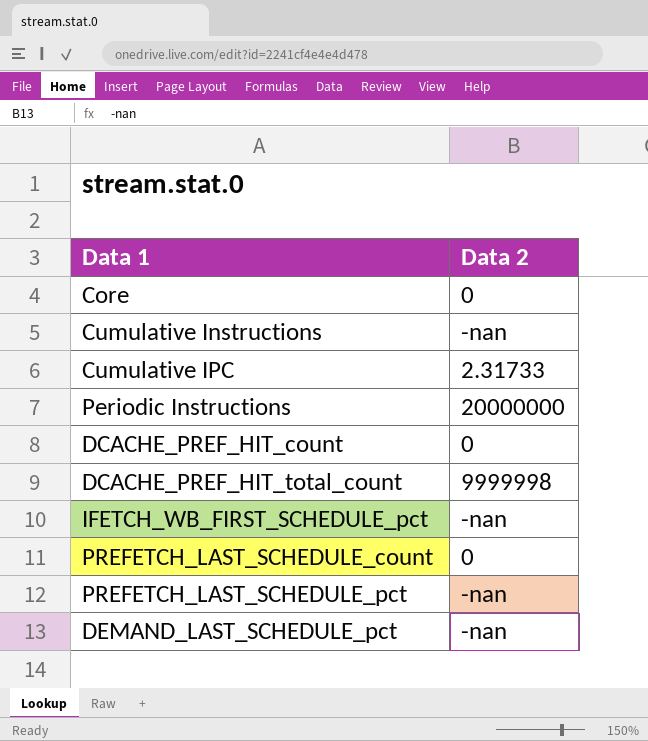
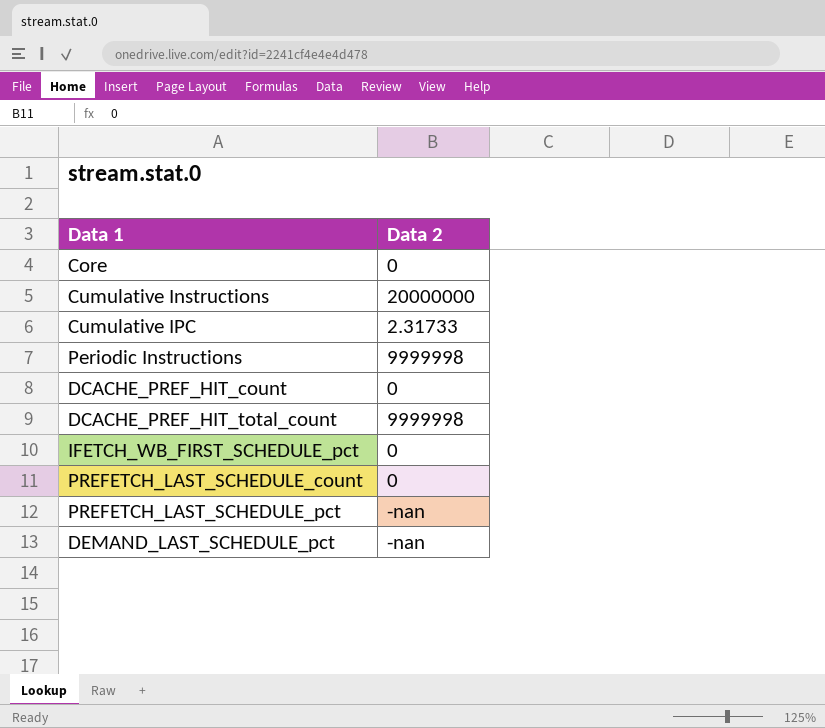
Cumulative Instructions | Data 2: -nan -> 20000000
Periodic Instructions | Data 2: 20000000 -> 9999998
IFETCH_WB_FIRST_SCHEDULE_pct | Data 2: -nan -> 0

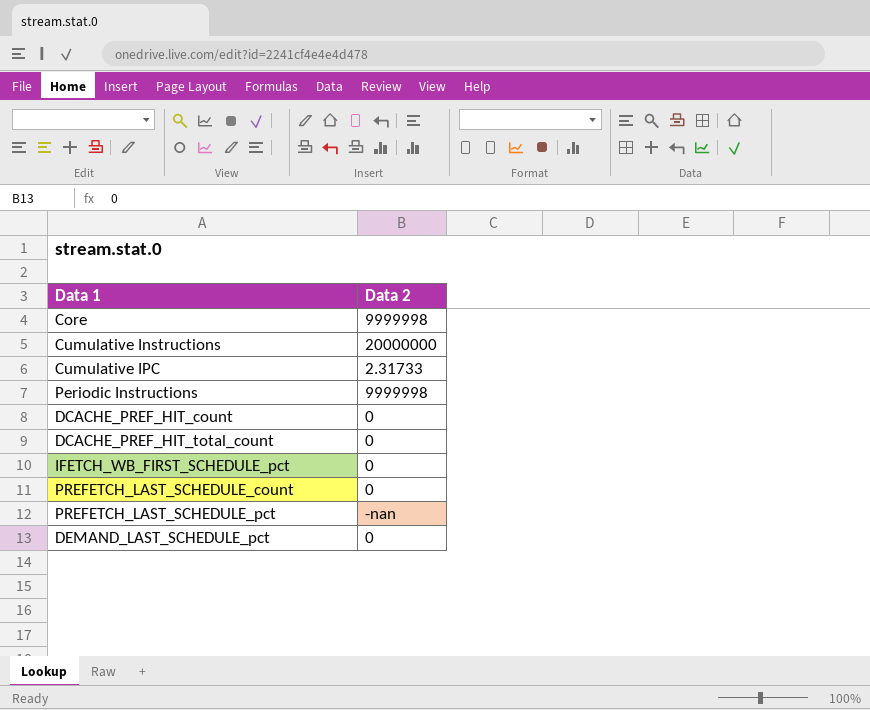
Core | Data 2: 0 -> 9999998
DCACHE_PREF_HIT_total_count | Data 2: 9999998 -> 0
DEMAND_LAST_SCHEDULE_pct | Data 2: -nan -> 0

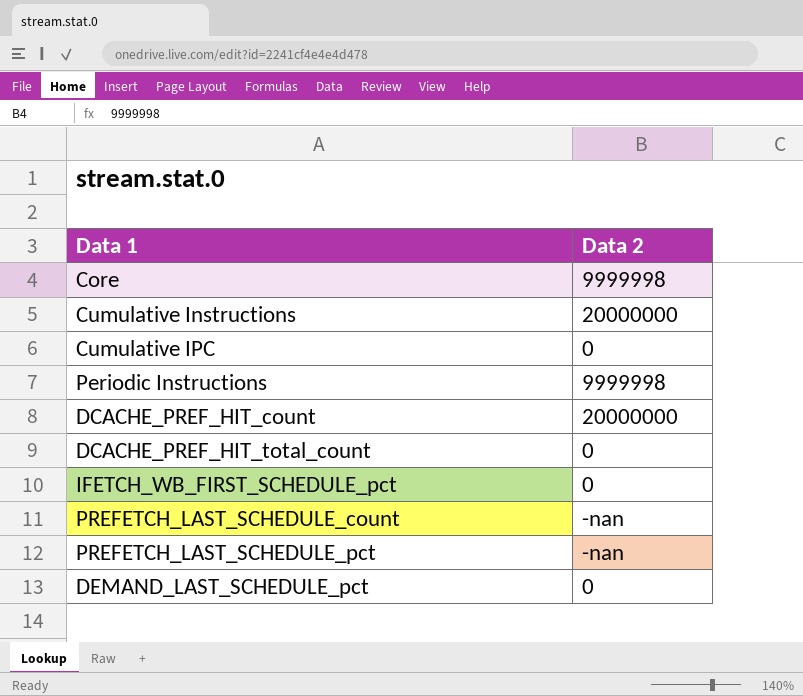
Cumulative IPC | Data 2: 2.31733 -> 0
DCACHE_PREF_HIT_count | Data 2: 0 -> 20000000
PREFETCH_LAST_SCHEDULE_count | Data 2: 0 -> -nan

